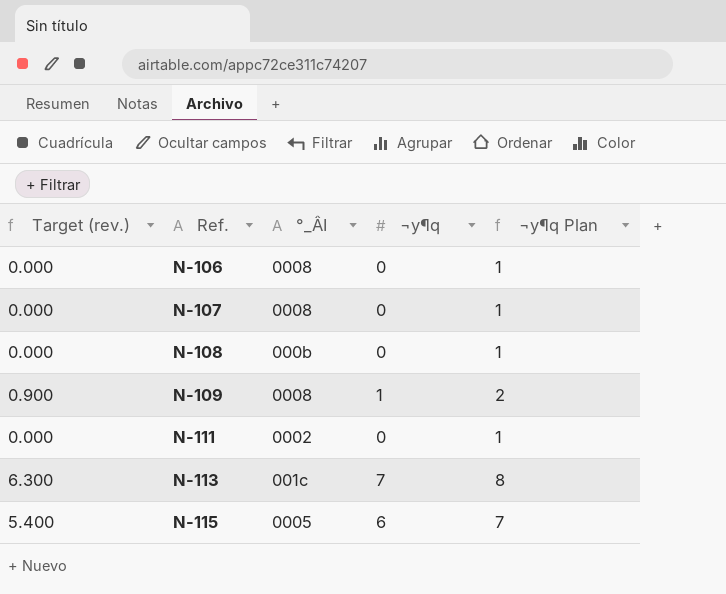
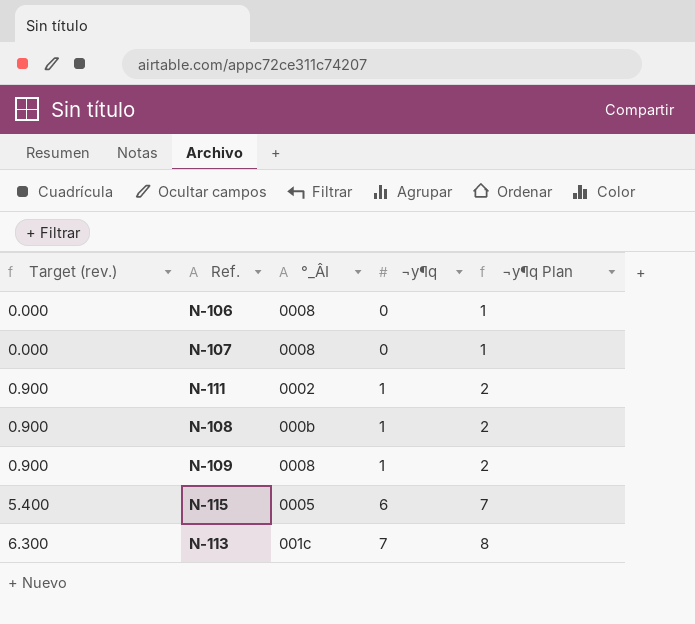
row order: Ref. ascending -> Target (rev.) ascending
N-111 | Target (rev.): 0.000 -> 0.900
N-111 | ¬y¶q: 0 -> 1
N-111 | ¬y¶q Plan: 1 -> 2
N-108 | Target (rev.): 0.000 -> 0.900
N-108 | ¬y¶q: 0 -> 1
N-108 | ¬y¶q Plan: 1 -> 2

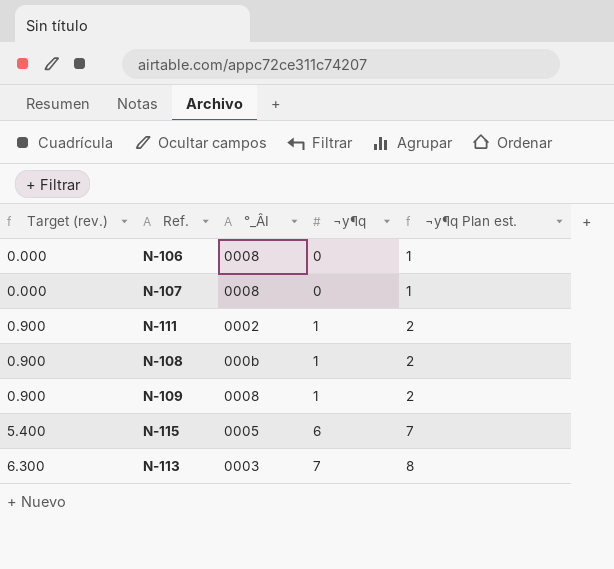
column name: ¬y¶q Plan -> ¬y¶q Plan est.
N-113 | °_ÂI: 001c -> 0003

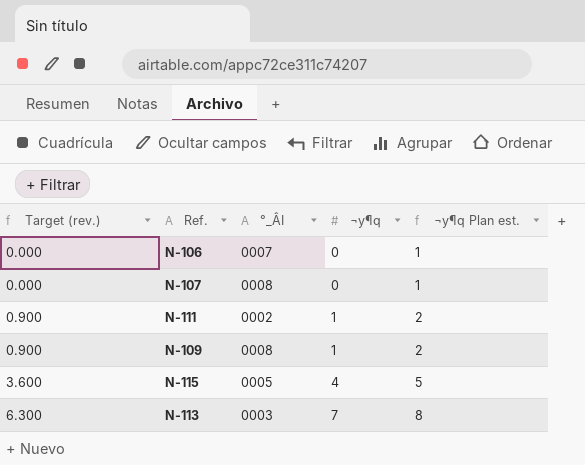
row N-108: 0.900 | 000b | 1 | 2 -> none
N-106 | °_ÂI: 0008 -> 0007
N-115 | Target (rev.): 5.400 -> 3.600
N-115 | ¬y¶q: 6 -> 4
N-115 | ¬y¶q Plan est.: 7 -> 5

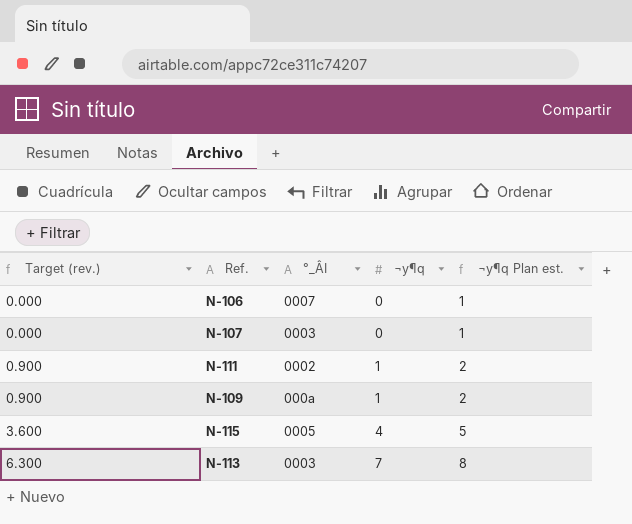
N-107 | °_ÂI: 0008 -> 0003
N-109 | °_ÂI: 0008 -> 000a

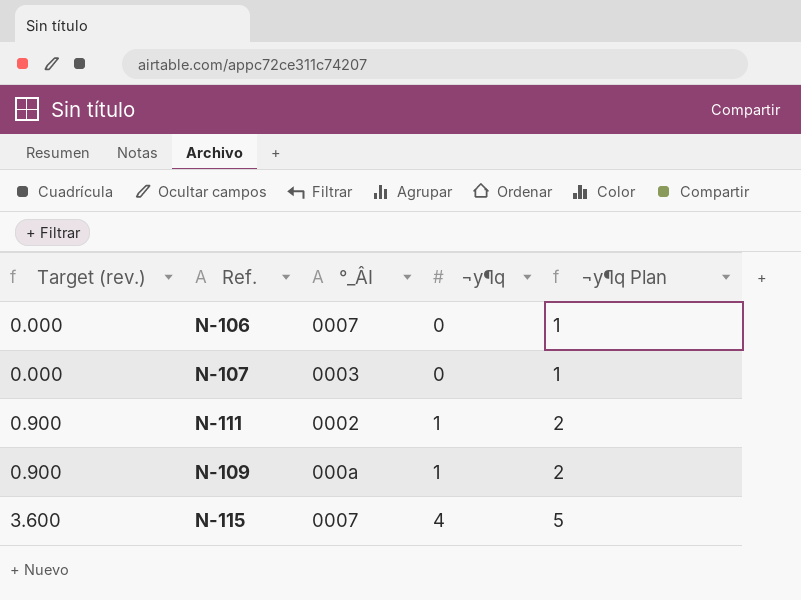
column name: ¬y¶q Plan est. -> ¬y¶q Plan
row N-113: 6.300 | 0003 | 7 | 8 -> none
N-115 | °_ÂI: 0005 -> 0007

